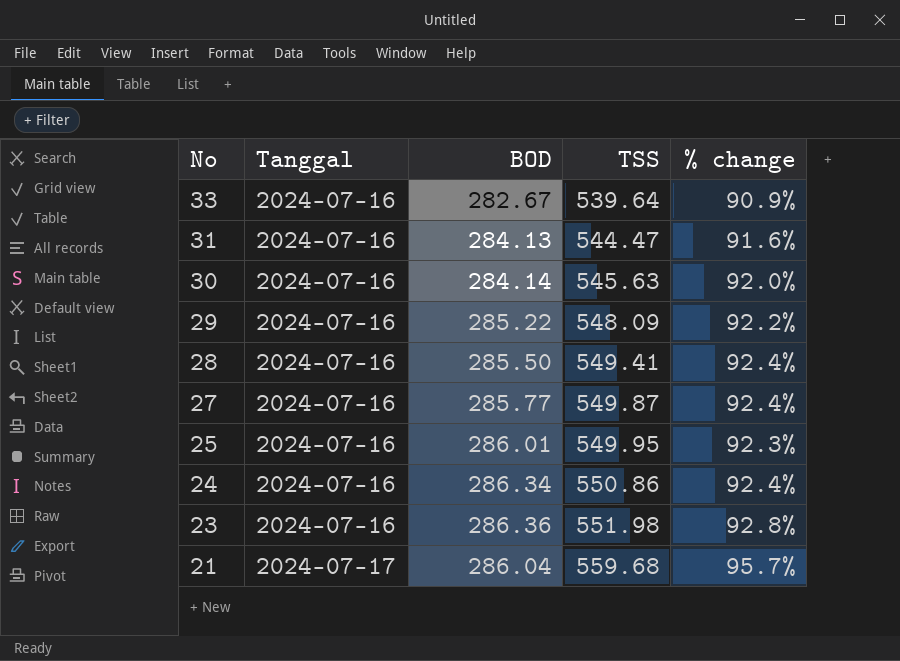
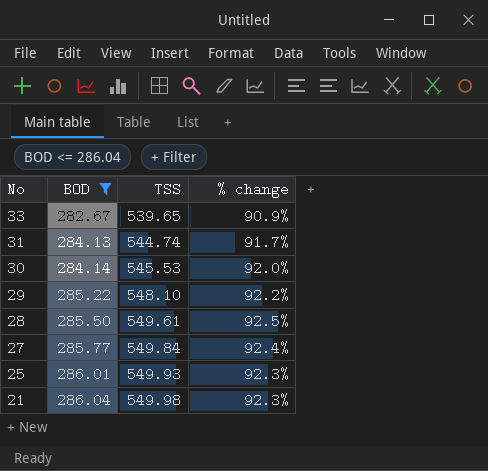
filter: none -> BOD <= 286.04
column Tanggal | position: 2 -> none
33 | TSS: 539.64 -> 539.65
31 | TSS: 544.47 -> 544.74
31 | % change: 91.6% -> 91.7%
30 | TSS: 545.63 -> 545.53
29 | TSS: 548.09 -> 548.10
28 | TSS: 549.41 -> 549.61
28 | % change: 92.4% -> 92.5%
27 | TSS: 549.87 -> 549.84
25 | TSS: 549.95 -> 549.93
21 | TSS: 559.68 -> 549.98
21 | % change: 95.7% -> 92.3%

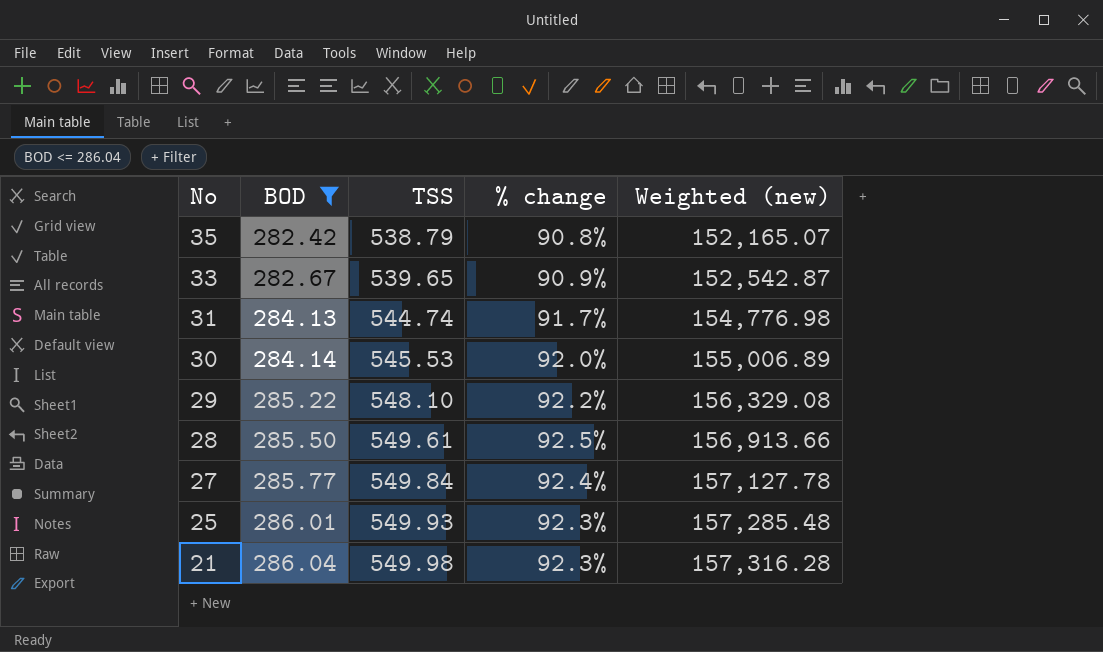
column Weighted (new) | formula: none -> [BOD] * [TSS]
row 35: none -> 282.42 | 538.79 | 90.8% | 152,165.07

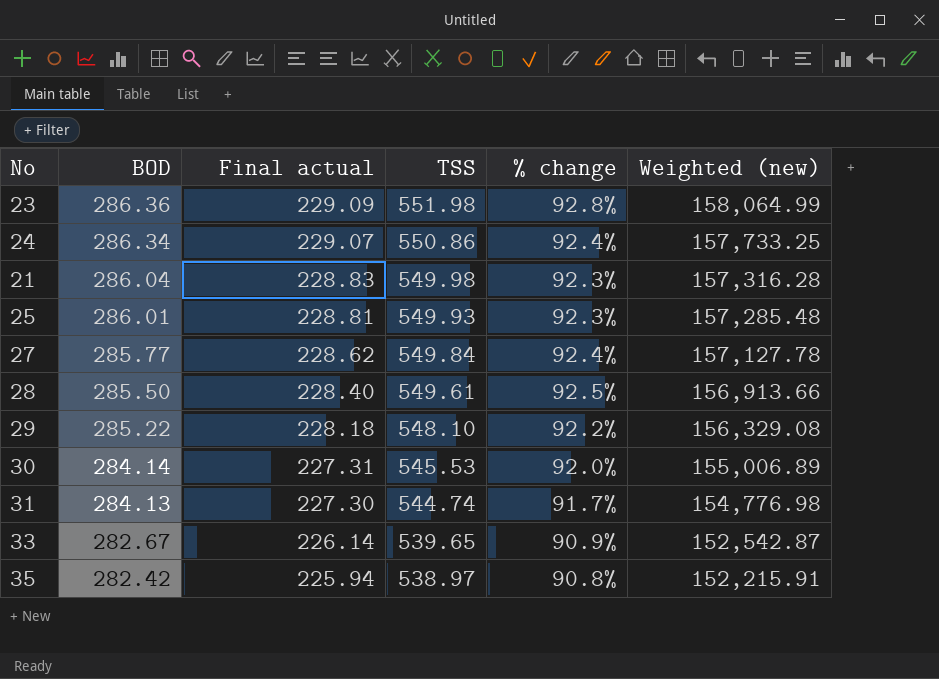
filter: BOD <= 286.04 -> none
row order: No descending -> BOD descending
column Final actual | formula: none -> [BOD] * 0.8
35 | TSS: 538.79 -> 538.97
35 | Weighted (new): 152,165.07 -> 152,215.91

